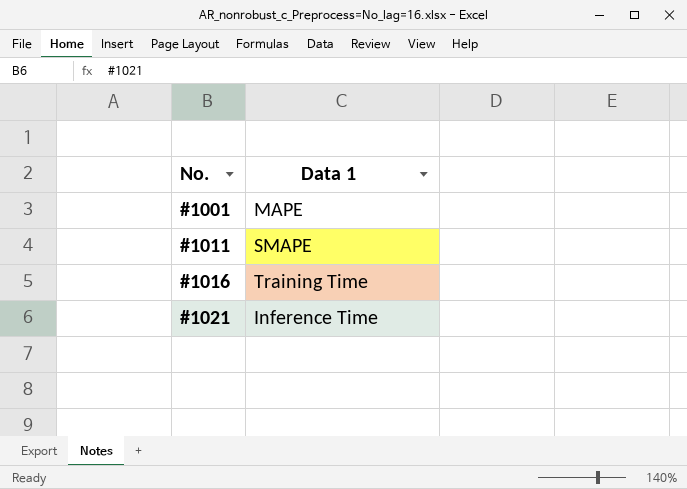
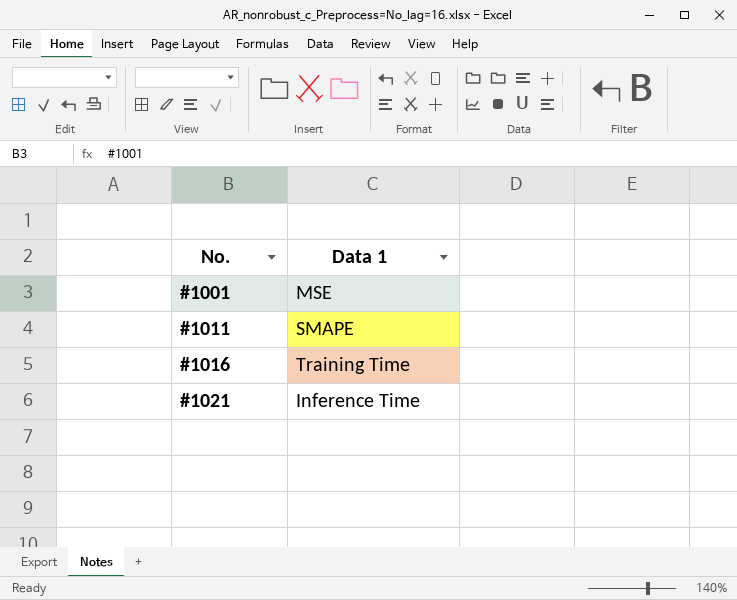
#1001 | Data 1: MAPE -> MSE

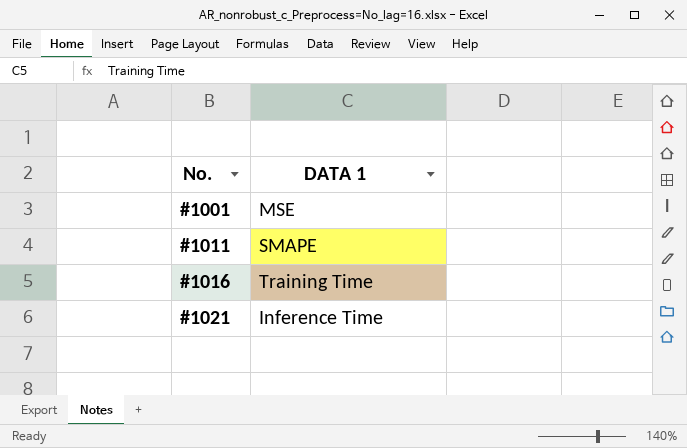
column name: Data 1 -> DATA 1

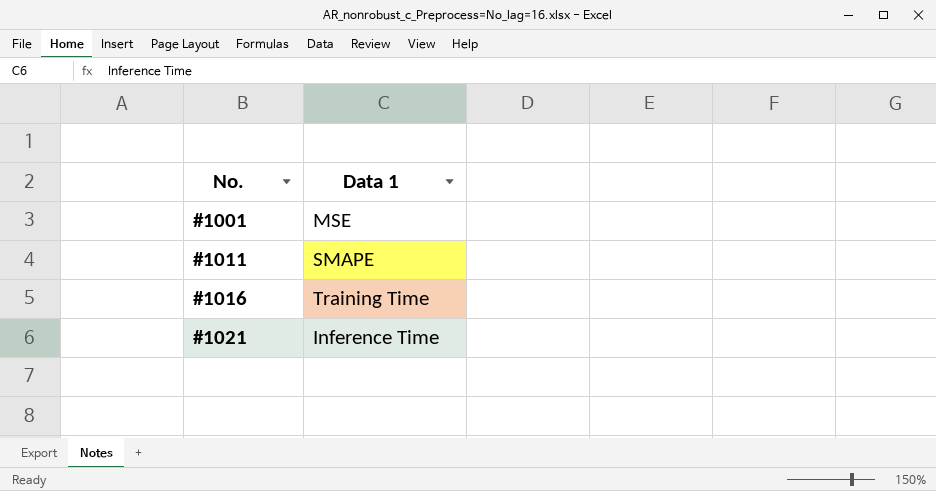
column name: DATA 1 -> Data 1

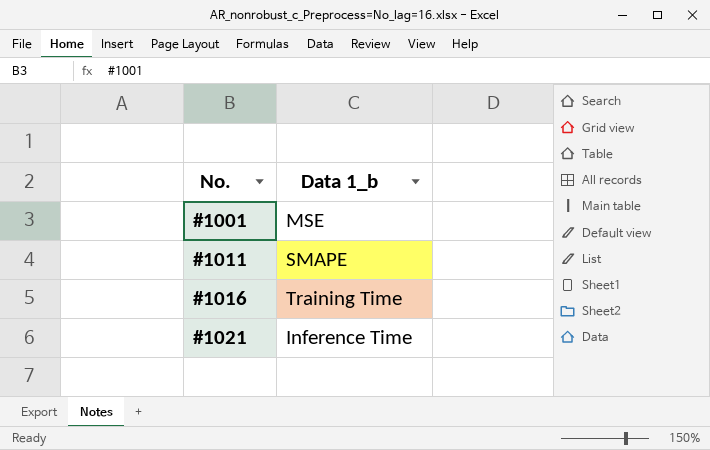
column name: Data 1 -> Data 1_b

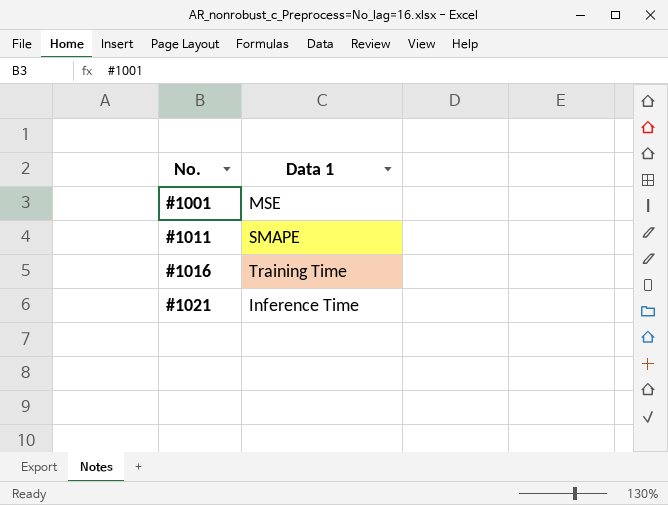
column name: Data 1_b -> Data 1

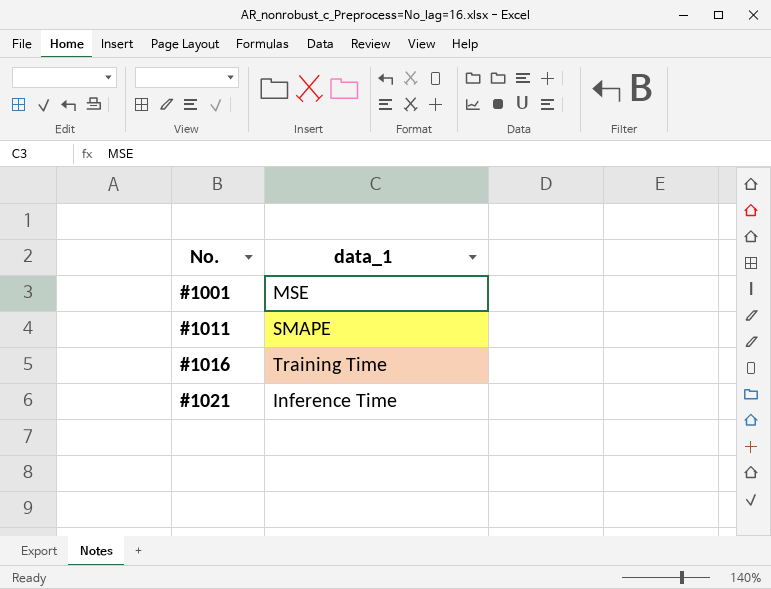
column name: Data 1 -> data_1

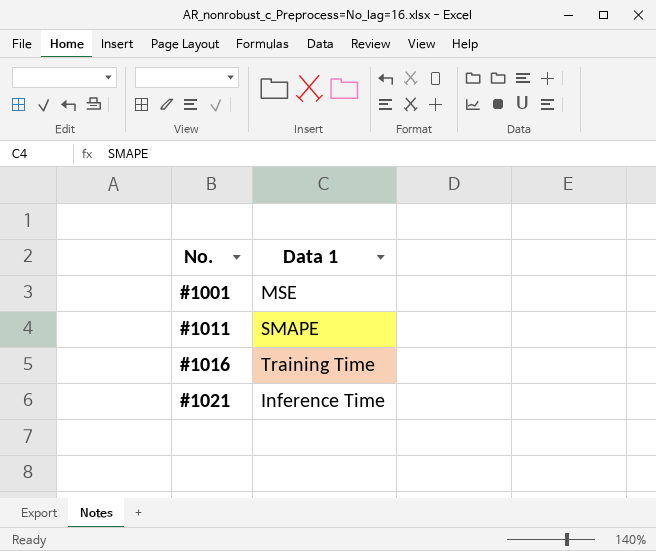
column name: data_1 -> Data 1

